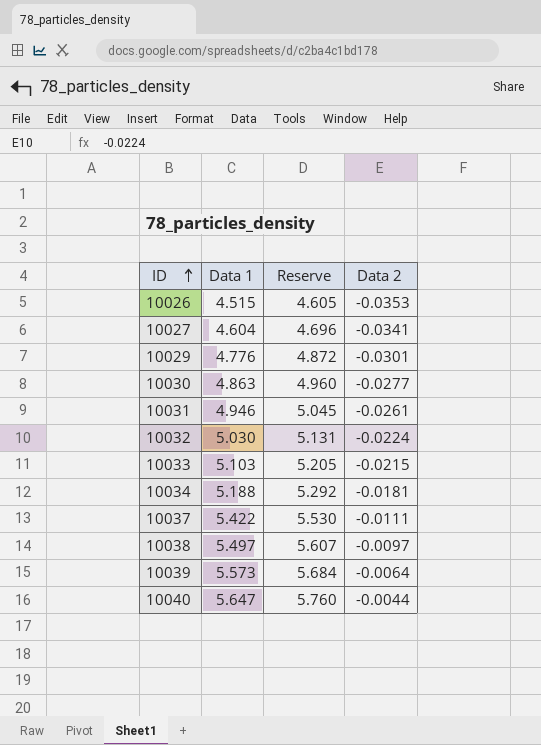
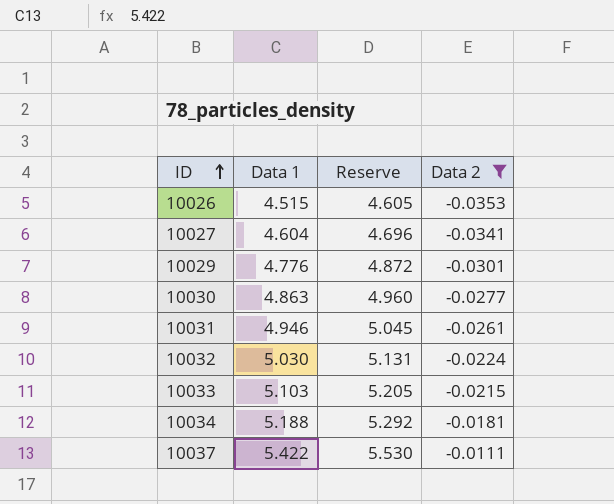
filter: none -> Data 2 <= -0.0111

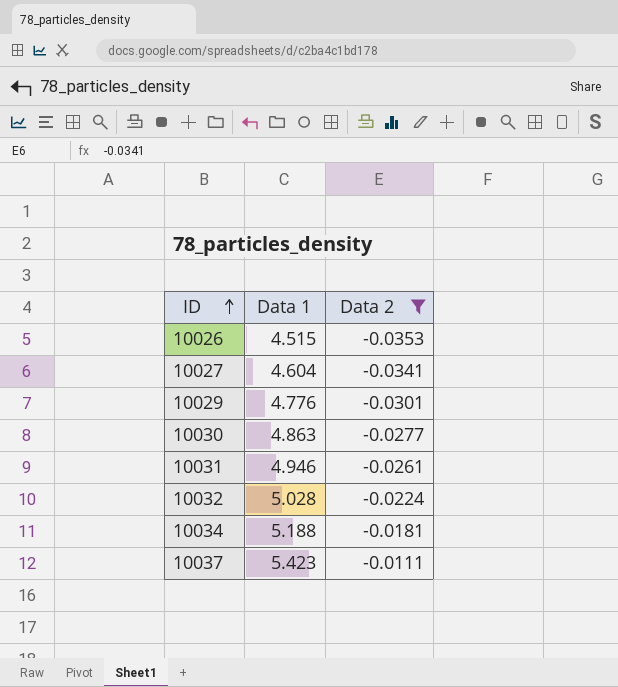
column Reserve | formula: [Data 1] * 1.02 -> none
row 10033: 5.103 | 5.205 | -0.0215 -> none
10032 | Data 1: 5.030 -> 5.028
10037 | Data 1: 5.422 -> 5.423

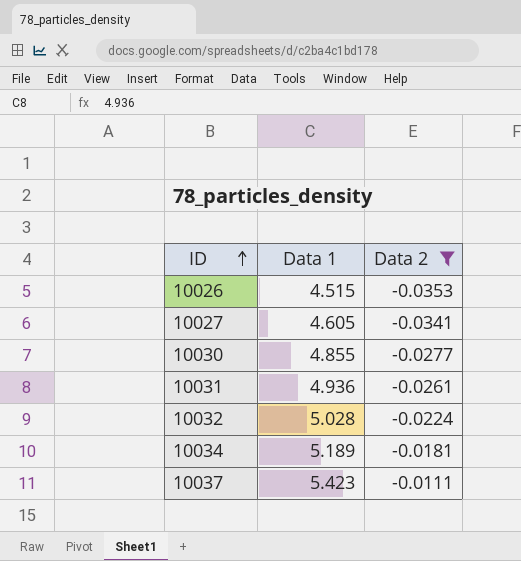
row 10029: 4.776 | -0.0301 -> none
10027 | Data 1: 4.604 -> 4.605
10030 | Data 1: 4.863 -> 4.855
10031 | Data 1: 4.946 -> 4.936
10034 | Data 1: 5.188 -> 5.189

